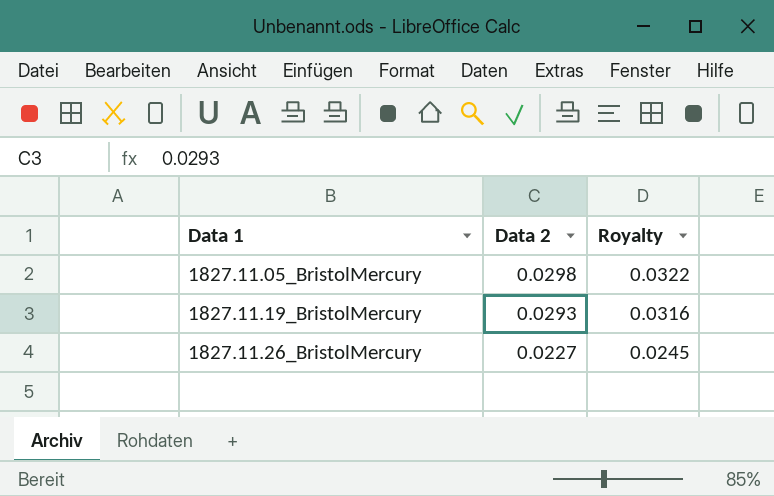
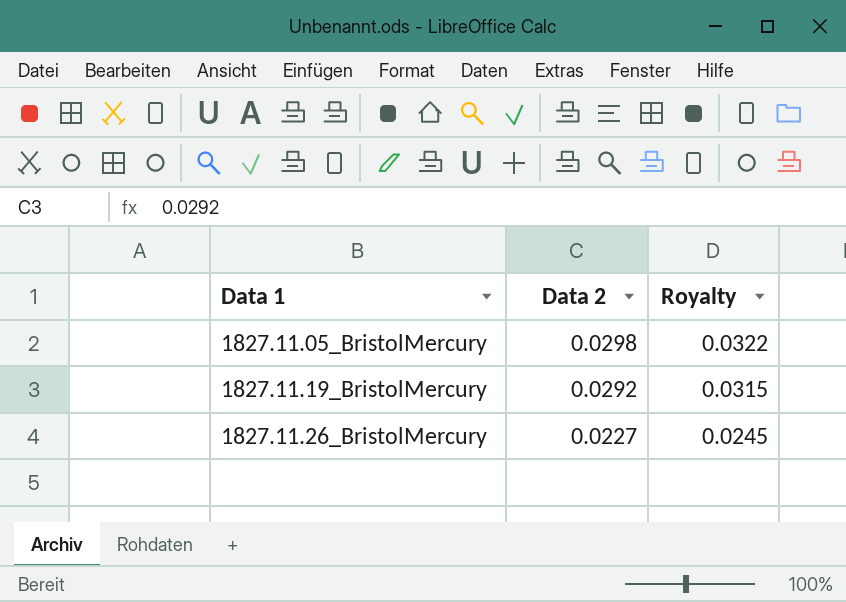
1827.11.19_BristolMercury | Data 2: 0.0293 -> 0.0292
1827.11.19_BristolMercury | Royalty: 0.0316 -> 0.0315

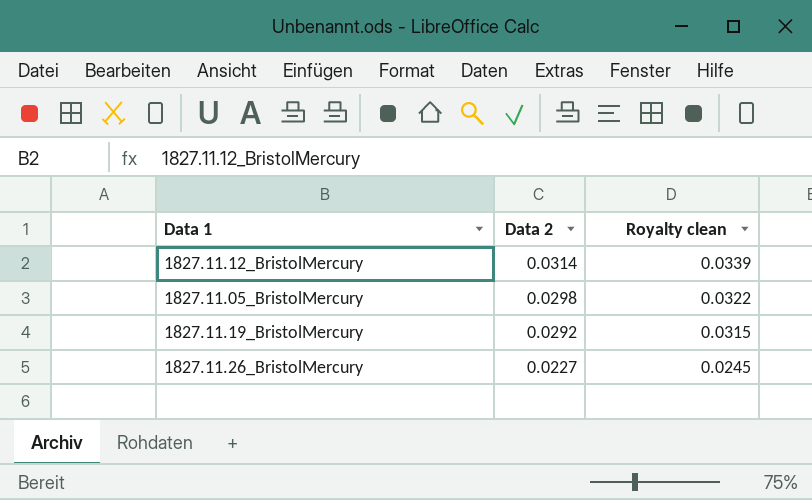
column name: Royalty -> Royalty clean
row 1827.11.12_BristolMercury: none -> 0.0314 | 0.0339

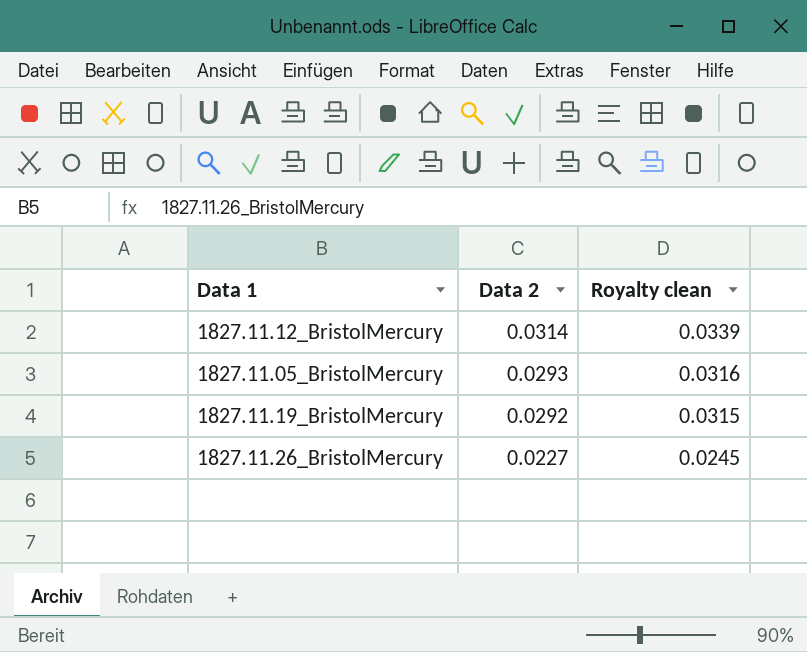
1827.11.05_BristolMercury | Data 2: 0.0298 -> 0.0293
1827.11.05_BristolMercury | Royalty clean: 0.0322 -> 0.0316

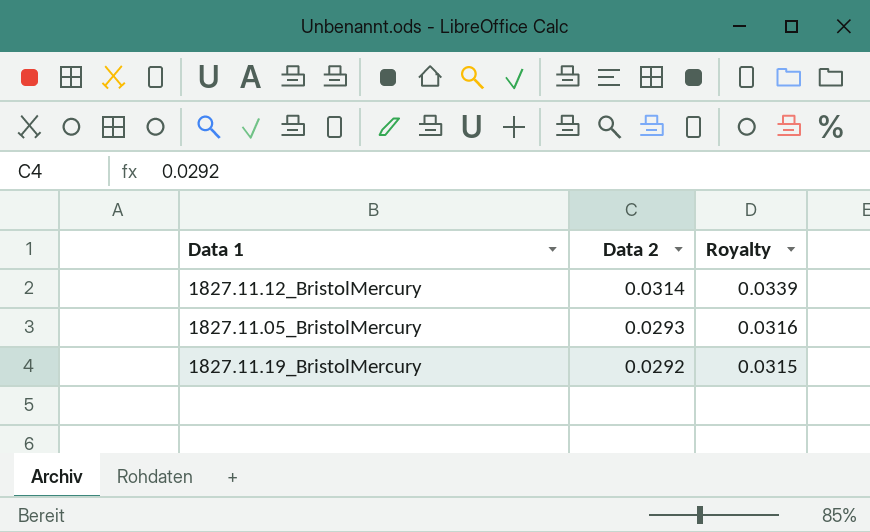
column name: Royalty clean -> Royalty
row 1827.11.26_BristolMercury: 0.0227 | 0.0245 -> none

